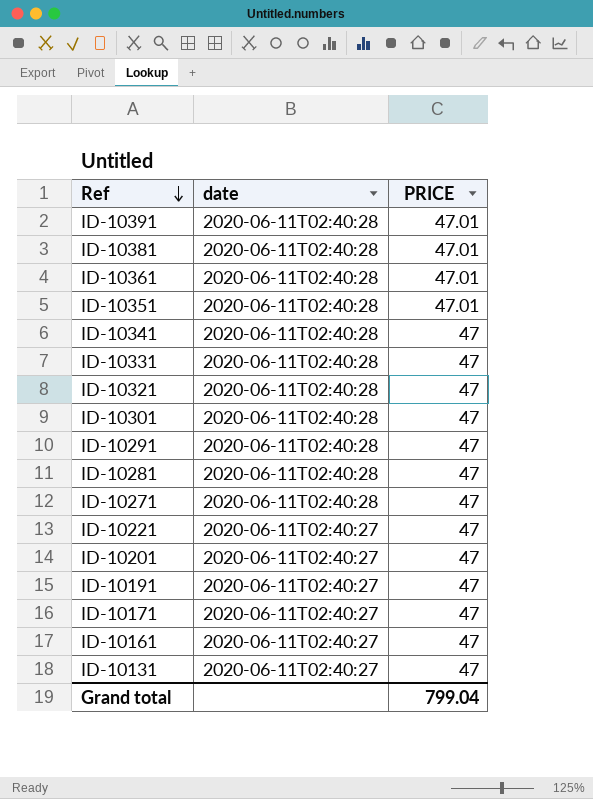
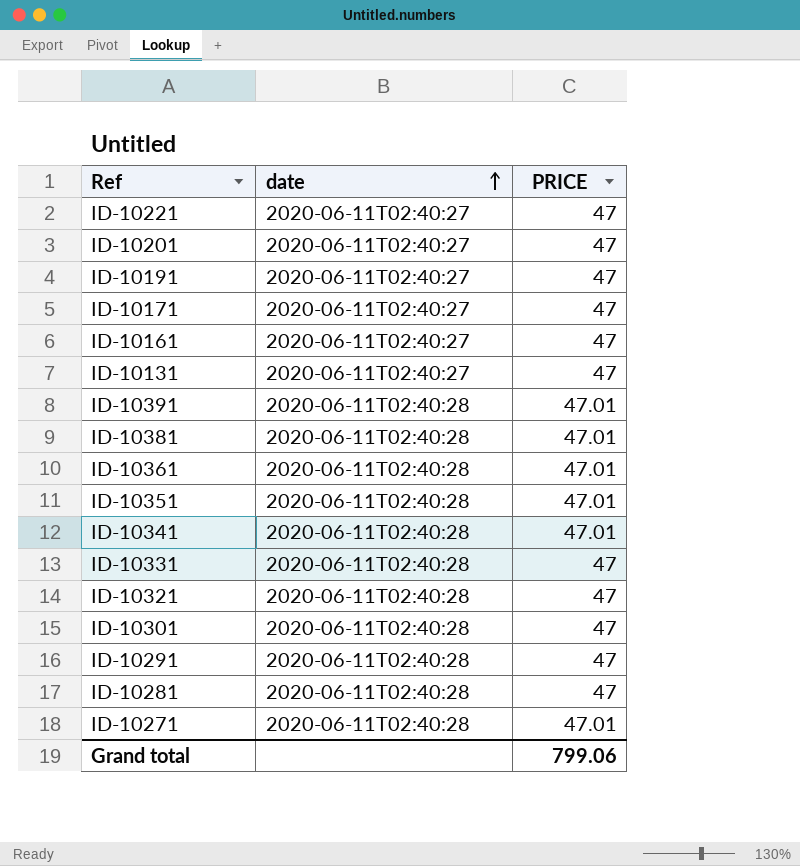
row order: Ref descending -> date ascending
ID-10341 | PRICE: 47 -> 47.01
ID-10271 | PRICE: 47 -> 47.01
Grand total | PRICE: 799.04 -> 799.06

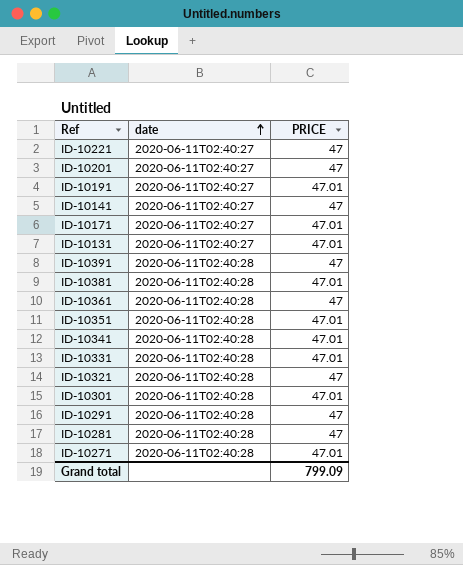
row ID-10161: 2020-06-11T02:40:27 | 47 -> none
ID-10191 | PRICE: 47 -> 47.01
row ID-10141: none -> 2020-06-11T02:40:27 | 47
ID-10171 | PRICE: 47 -> 47.01
ID-10131 | PRICE: 47 -> 47.01
ID-10391 | PRICE: 47.01 -> 47
ID-10361 | PRICE: 47.01 -> 47
ID-10331 | PRICE: 47 -> 47.01
ID-10301 | PRICE: 47 -> 47.01
Grand total | PRICE: 799.06 -> 799.09

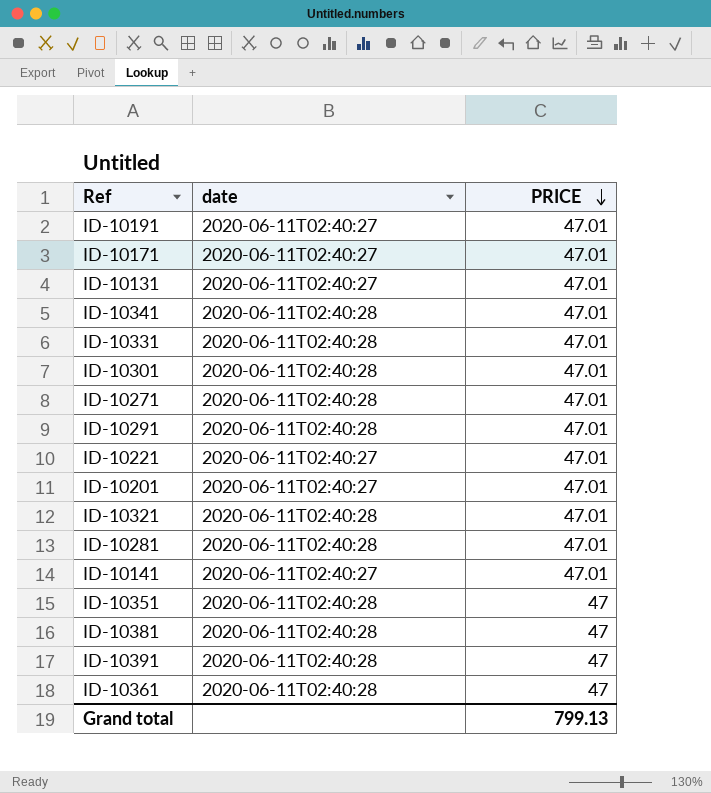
row order: date ascending -> PRICE descending
ID-10291 | PRICE: 47 -> 47.01
ID-10221 | PRICE: 47 -> 47.01
ID-10201 | PRICE: 47 -> 47.01
ID-10321 | PRICE: 47 -> 47.01
ID-10281 | PRICE: 47 -> 47.01
ID-10141 | PRICE: 47 -> 47.01
ID-10351 | PRICE: 47.01 -> 47
ID-10381 | PRICE: 47.01 -> 47
Grand total | PRICE: 799.09 -> 799.13

